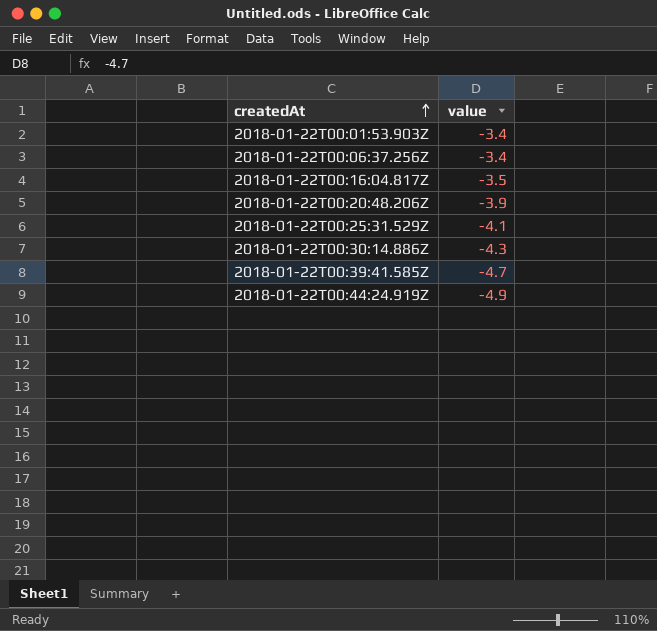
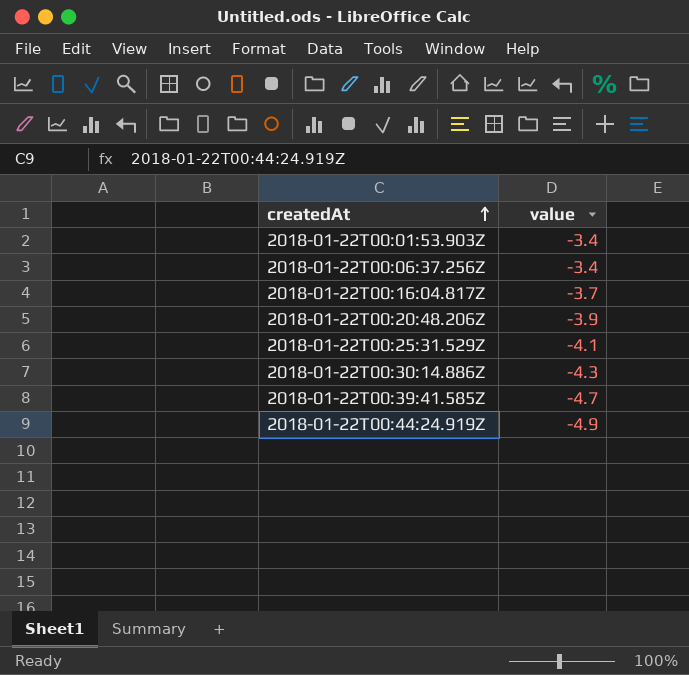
2018-01-22T00:16:04.817Z | value: -3.5 -> -3.7

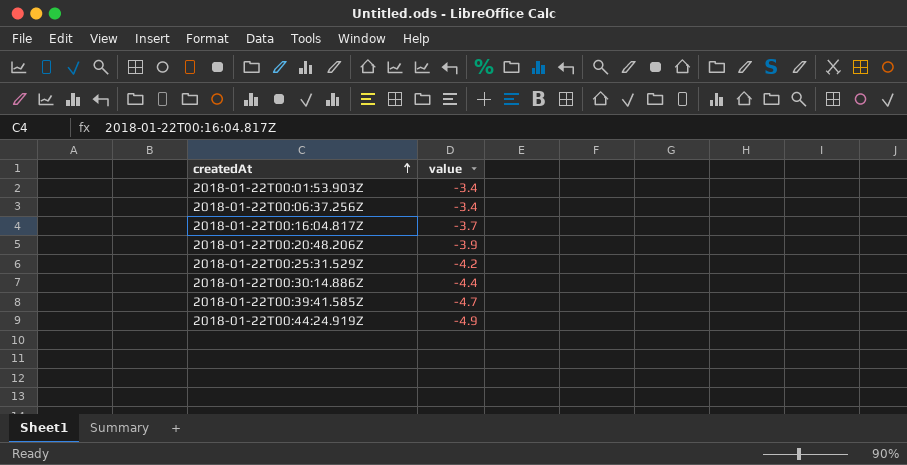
2018-01-22T00:25:31.529Z | value: -4.1 -> -4.2
2018-01-22T00:30:14.886Z | value: -4.3 -> -4.4

